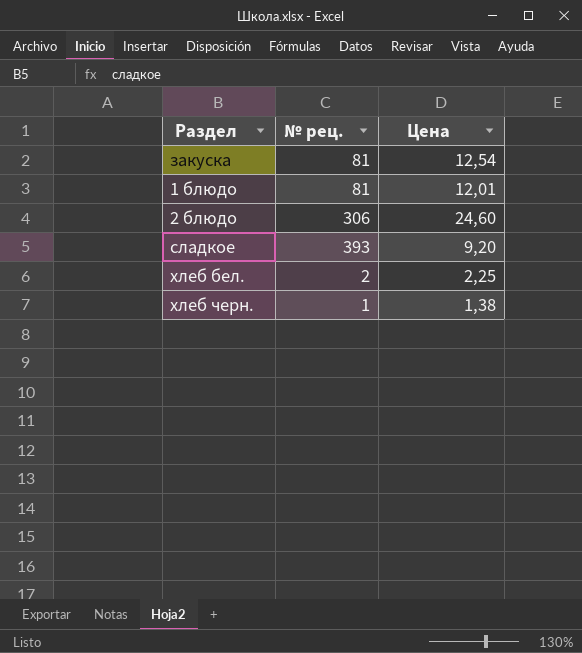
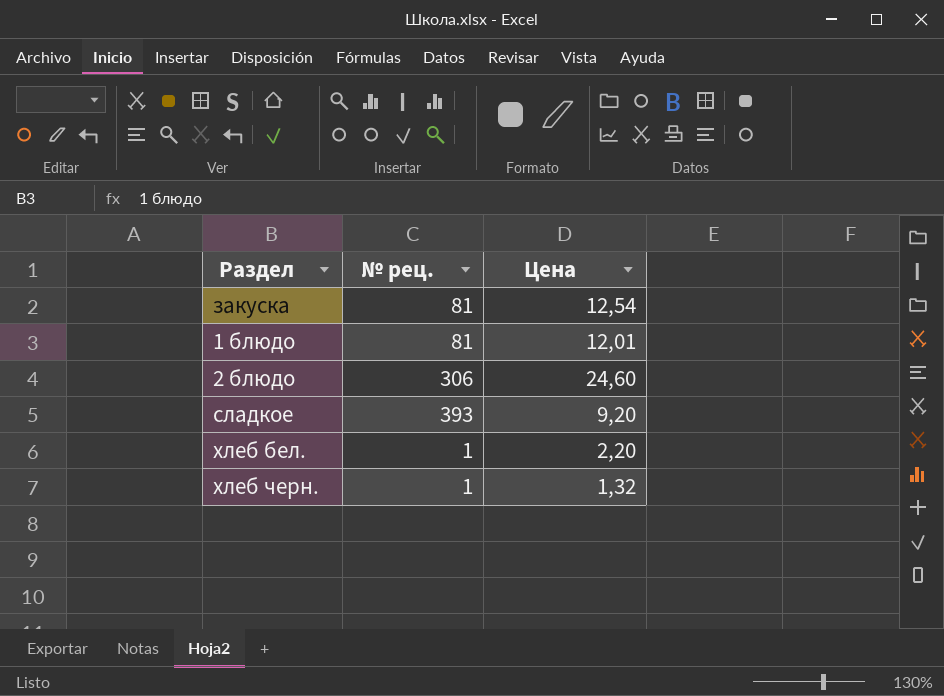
хлеб бел. | № рец.: 2 -> 1
хлеб бел. | Цена: 2,25 -> 2,20
хлеб черн. | Цена: 1,38 -> 1,32

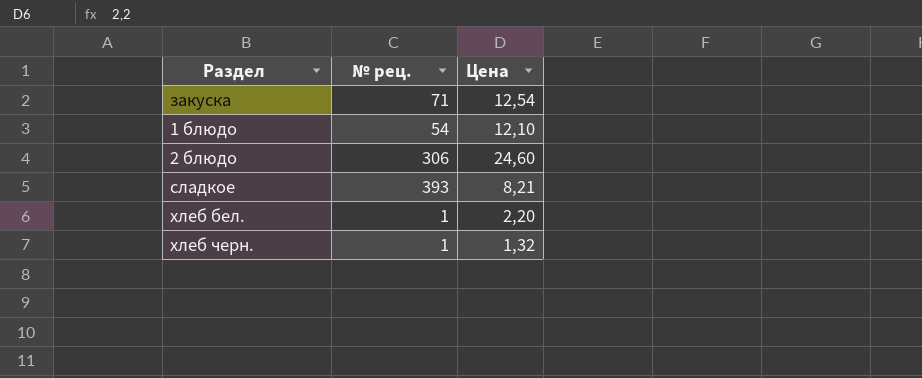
закуска | № рец.: 81 -> 71
1 блюдо | № рец.: 81 -> 54
1 блюдо | Цена: 12,01 -> 12,10
сладкое | Цена: 9,20 -> 8,21

